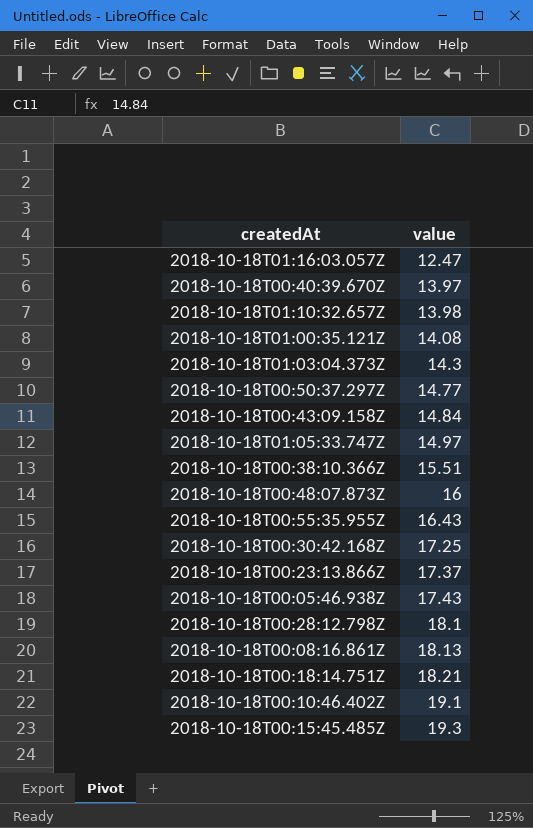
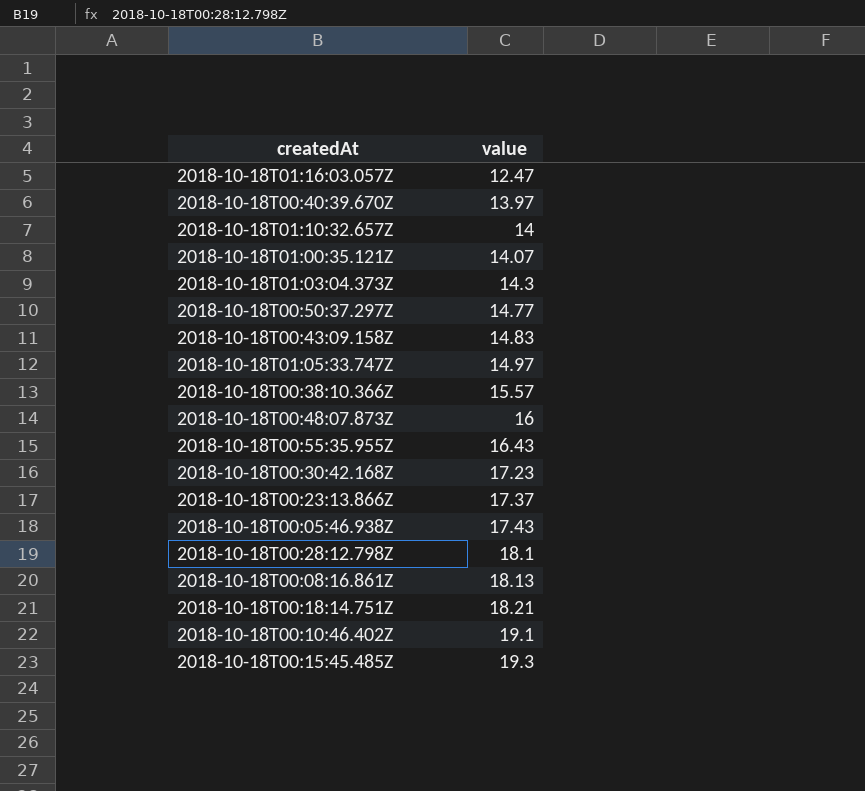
2018-10-18T01:10:32.657Z | value: 13.98 -> 14
2018-10-18T01:00:35.121Z | value: 14.08 -> 14.07
2018-10-18T00:43:09.158Z | value: 14.84 -> 14.83
2018-10-18T00:38:10.366Z | value: 15.51 -> 15.57
2018-10-18T00:30:42.168Z | value: 17.25 -> 17.23

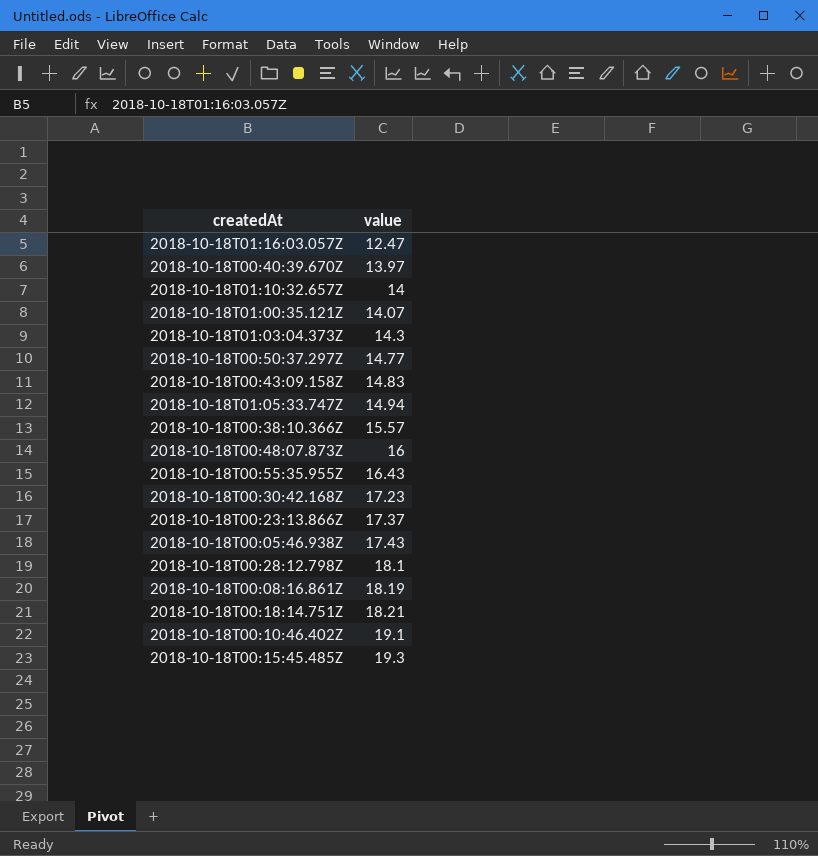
2018-10-18T01:05:33.747Z | value: 14.97 -> 14.94
2018-10-18T00:08:16.861Z | value: 18.13 -> 18.19

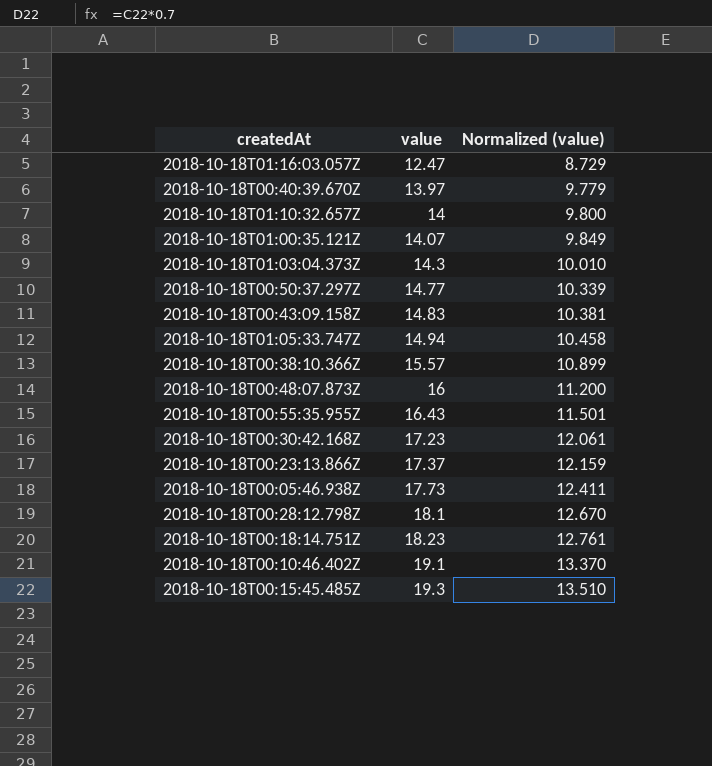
column Normalized (value) | formula: none -> [value] * 0.7
row 2018-10-18T00:08:16.861Z: 18.19 -> none
2018-10-18T00:05:46.938Z | value: 17.43 -> 17.73
2018-10-18T00:18:14.751Z | value: 18.21 -> 18.23

